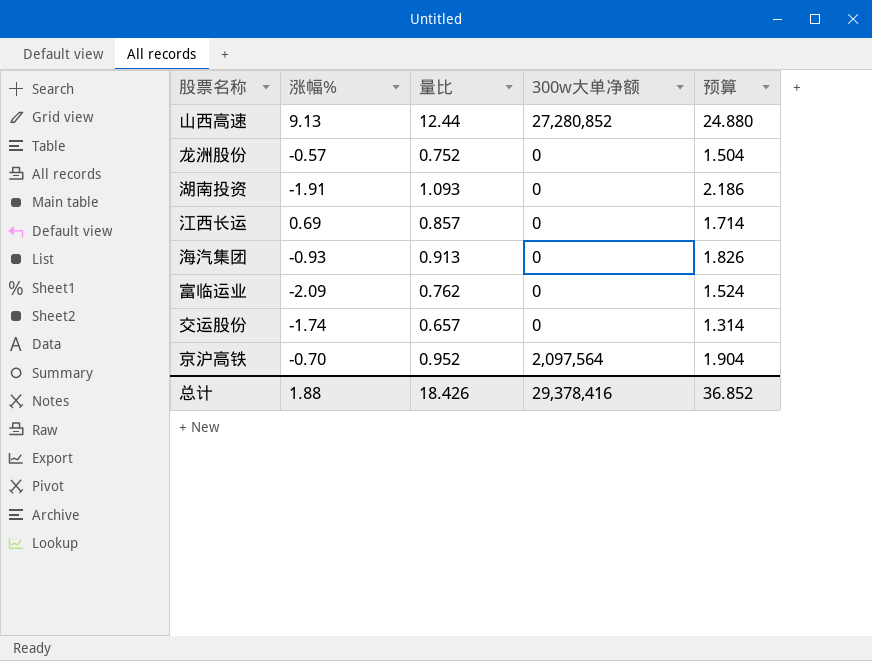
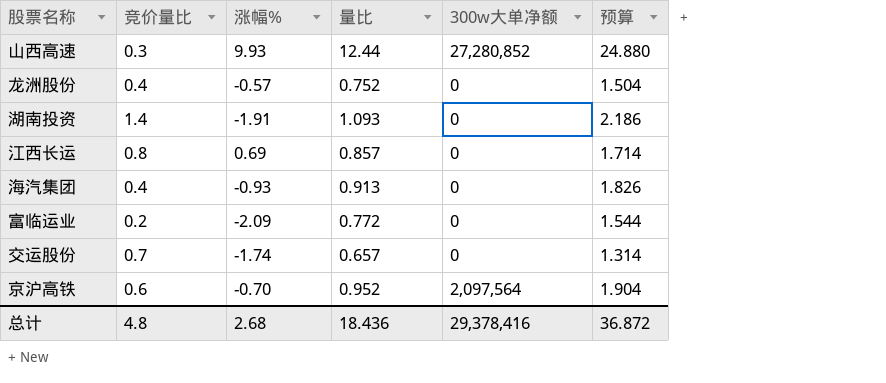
column 竞价量比 | position: none -> 2
山西高速 | 涨幅%: 9.13 -> 9.93
富临运业 | 量比: 0.762 -> 0.772
富临运业 | 预算: 1.524 -> 1.544
总计 | 涨幅%: 1.88 -> 2.68
总计 | 量比: 18.426 -> 18.436
总计 | 预算: 36.852 -> 36.872

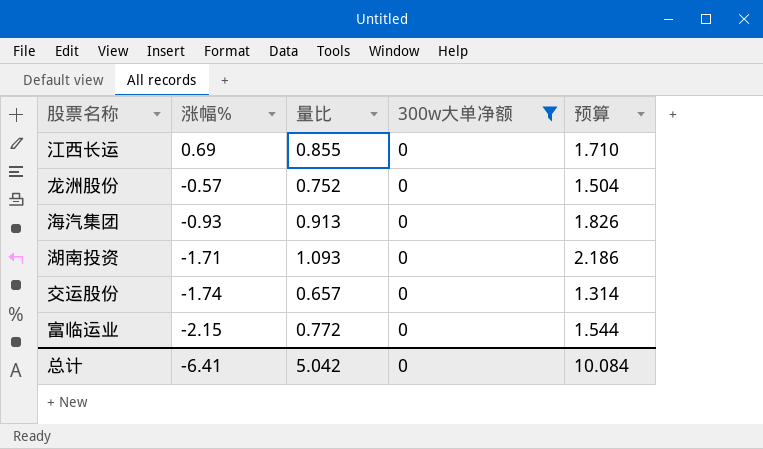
filter: none -> 300w大单净额 = 0
row order: none -> 涨幅% descending
column 竞价量比 | position: 2 -> none
江西长运 | 量比: 0.857 -> 0.855
江西长运 | 预算: 1.714 -> 1.710
湖南投资 | 涨幅%: -1.91 -> -1.71
富临运业 | 涨幅%: -2.09 -> -2.15
总计 | 涨幅%: 2.68 -> -6.41
总计 | 量比: 18.436 -> 5.042
总计 | 300w大单净额: 29,378,416 -> 0
总计 | 预算: 36.872 -> 10.084

